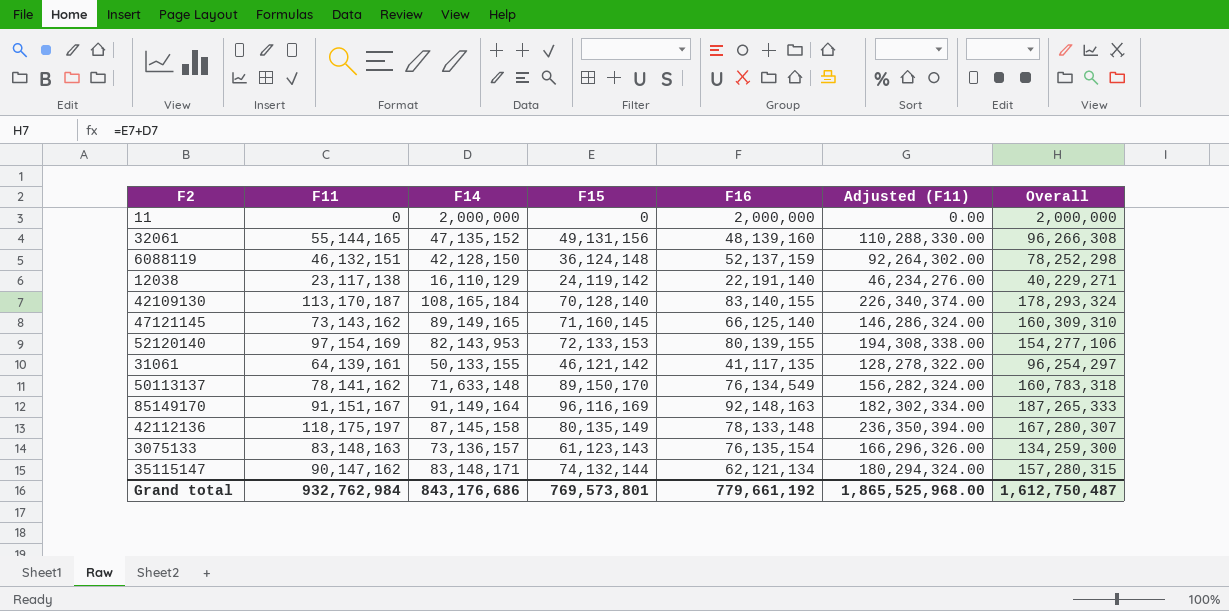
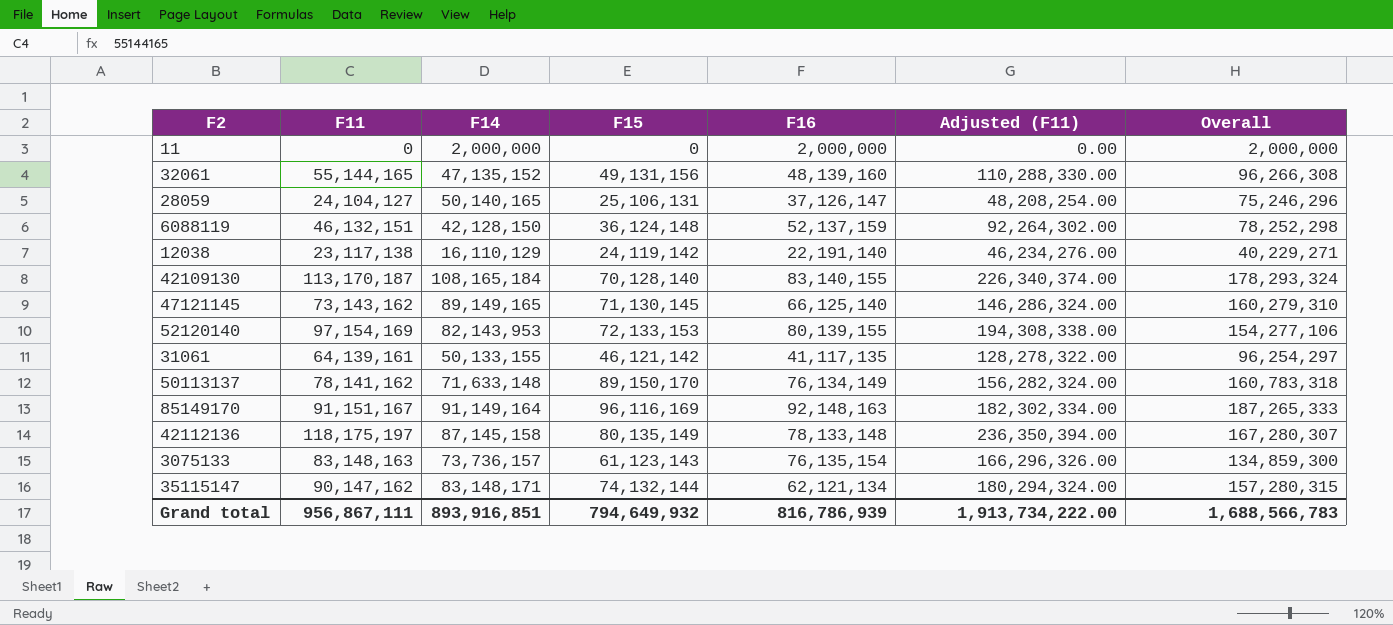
row 28059: none -> 24,104,127 | 50,140,165 | 25,106,131 | 37,126,147 | 48,208,254.00 | 75,246,296
47121145 | F15: 71,160,145 -> 71,130,145
47121145 | Overall: 160,309,310 -> 160,279,310
50113137 | F16: 76,134,549 -> 76,134,149
3075133 | F14: 73,136,157 -> 73,736,157
3075133 | Overall: 134,259,300 -> 134,859,300
Grand total | F11: 932,762,984 -> 956,867,111
Grand total | F14: 843,176,686 -> 893,916,851
Grand total | F15: 769,573,801 -> 794,649,932
Grand total | F16: 779,661,192 -> 816,786,939
Grand total | Adjusted (F11): 1,865,525,968.00 -> 1,913,734,222.00
Grand total | Overall: 1,612,750,487 -> 1,688,566,783

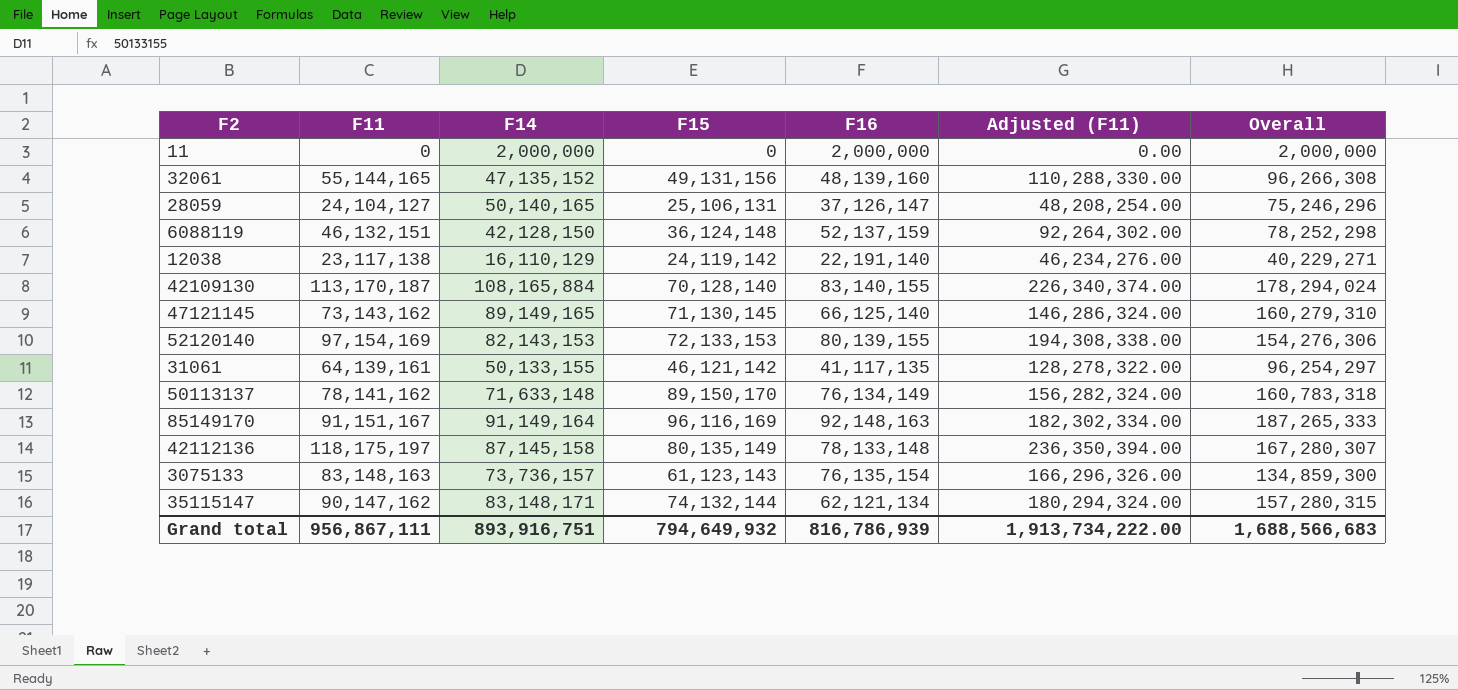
42109130 | F14: 108,165,184 -> 108,165,884
42109130 | Overall: 178,293,324 -> 178,294,024
52120140 | F14: 82,143,953 -> 82,143,153
52120140 | Overall: 154,277,106 -> 154,276,306
Grand total | F14: 893,916,851 -> 893,916,751
Grand total | Overall: 1,688,566,783 -> 1,688,566,683

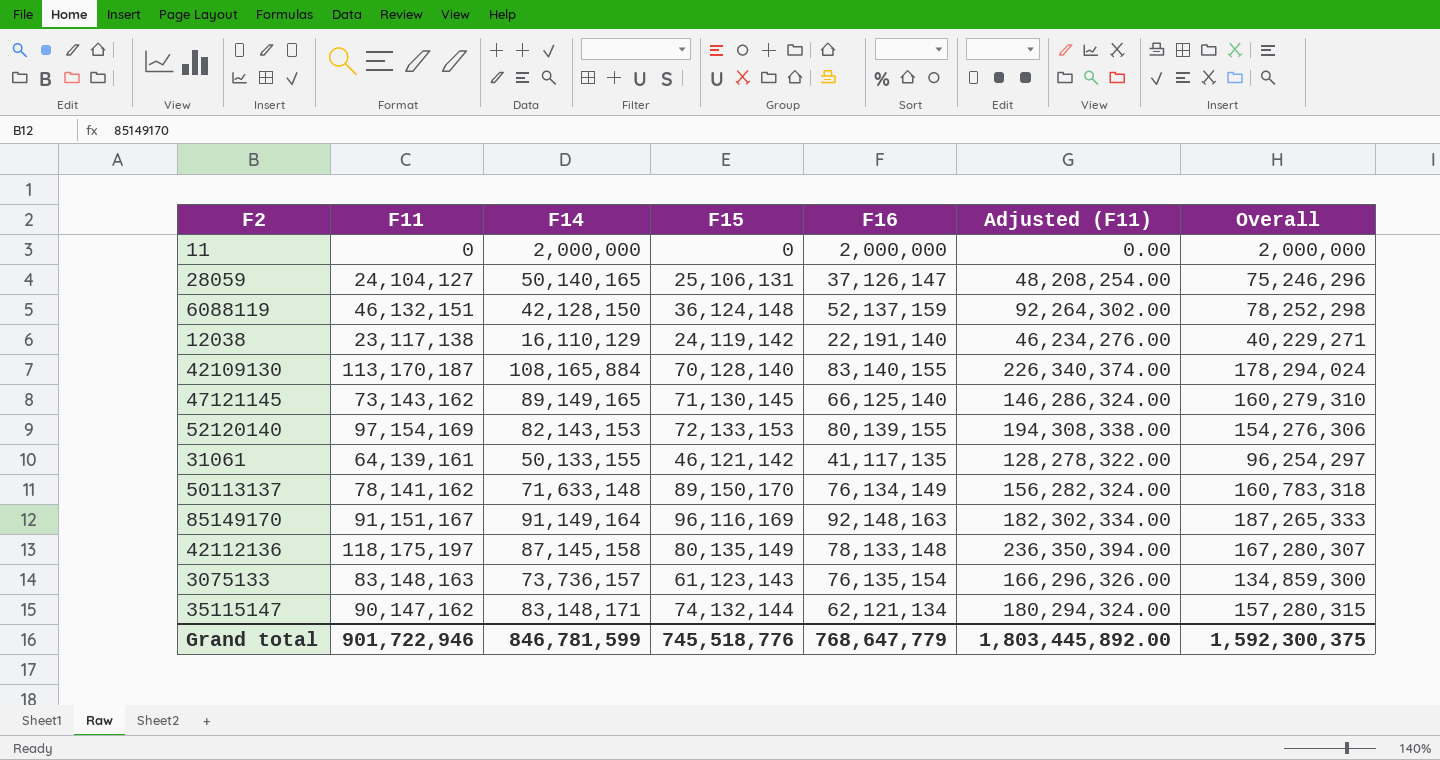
row 32061: 55,144,165 | 47,135,152 | 49,131,156 | 48,139,160 | 110,288,330.00 | 96,266,308 -> none
Grand total | F11: 956,867,111 -> 901,722,946
Grand total | F14: 893,916,751 -> 846,781,599
Grand total | F15: 794,649,932 -> 745,518,776
Grand total | F16: 816,786,939 -> 768,647,779
Grand total | Adjusted (F11): 1,913,734,222.00 -> 1,803,445,892.00
Grand total | Overall: 1,688,566,683 -> 1,592,300,375

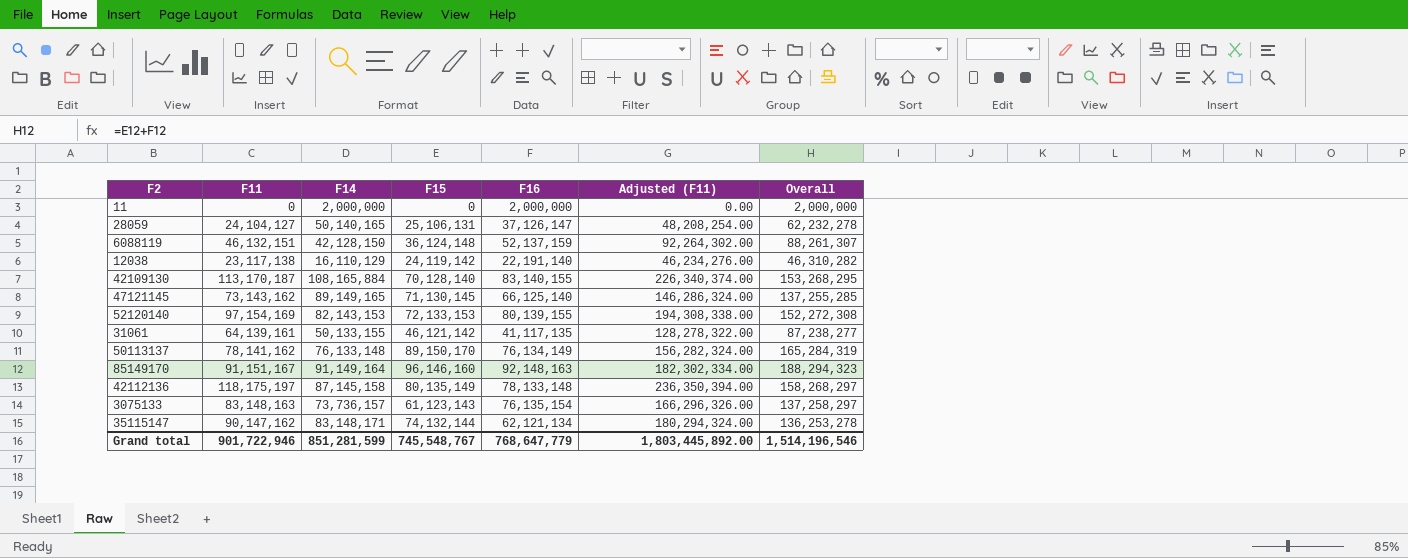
column Overall | formula: [F14] + [F15] -> [F15] + [F16]
50113137 | F14: 71,633,148 -> 76,133,148
85149170 | F15: 96,116,169 -> 96,146,160
Grand total | F14: 846,781,599 -> 851,281,599
Grand total | F15: 745,518,776 -> 745,548,767
Grand total | Overall: 1,592,300,375 -> 1,514,196,546

